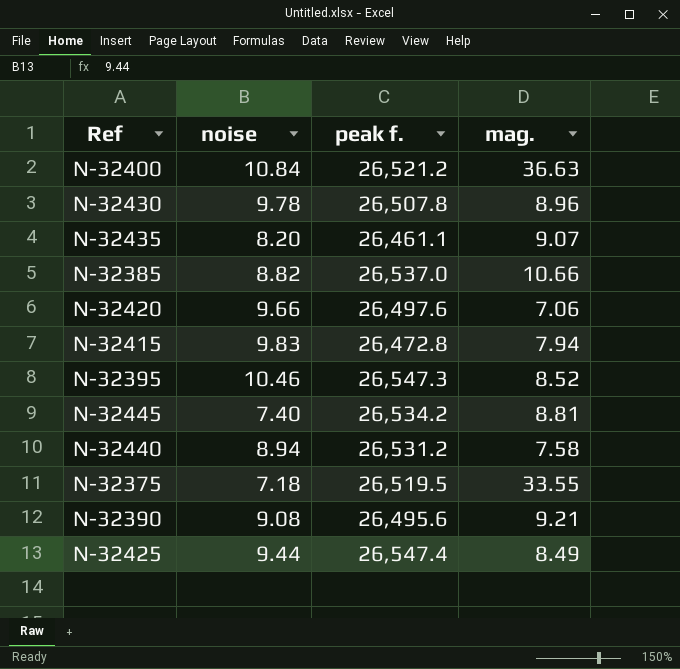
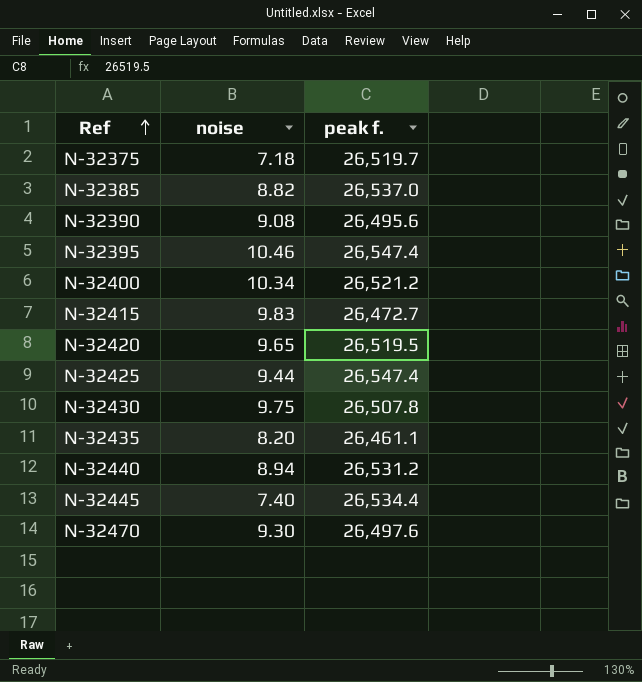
row order: none -> Ref ascending
column mag. | position: 4 -> none
N-32375 | peak f.: 26,519.5 -> 26,519.7
N-32395 | peak f.: 26,547.3 -> 26,547.4
N-32400 | noise: 10.84 -> 10.34
N-32415 | peak f.: 26,472.8 -> 26,472.7
N-32420 | noise: 9.66 -> 9.65
N-32420 | peak f.: 26,497.6 -> 26,519.5
N-32430 | noise: 9.78 -> 9.75
N-32445 | peak f.: 26,534.2 -> 26,534.4
row N-32470: none -> 9.30 | 26,497.6

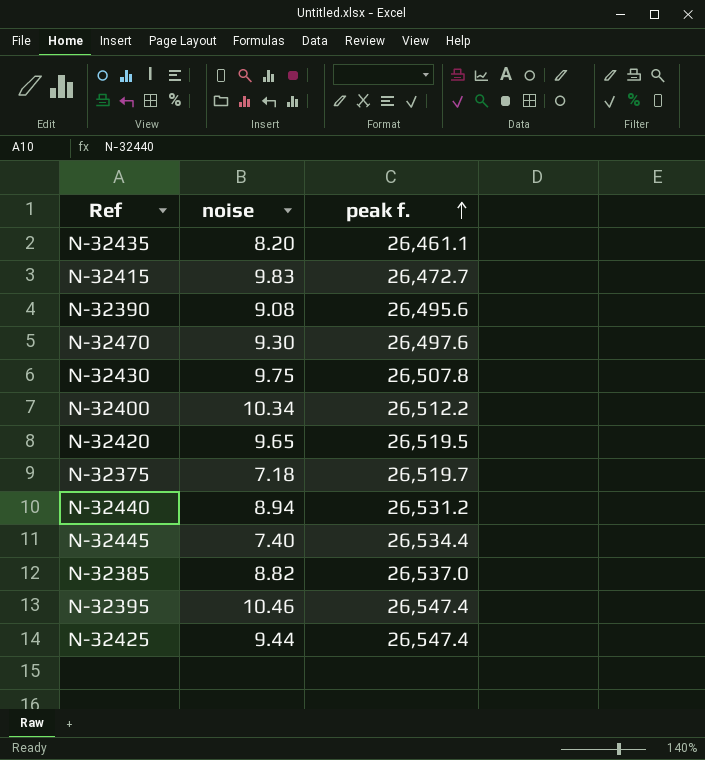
row order: Ref ascending -> peak f. ascending
N-32400 | peak f.: 26,521.2 -> 26,512.2

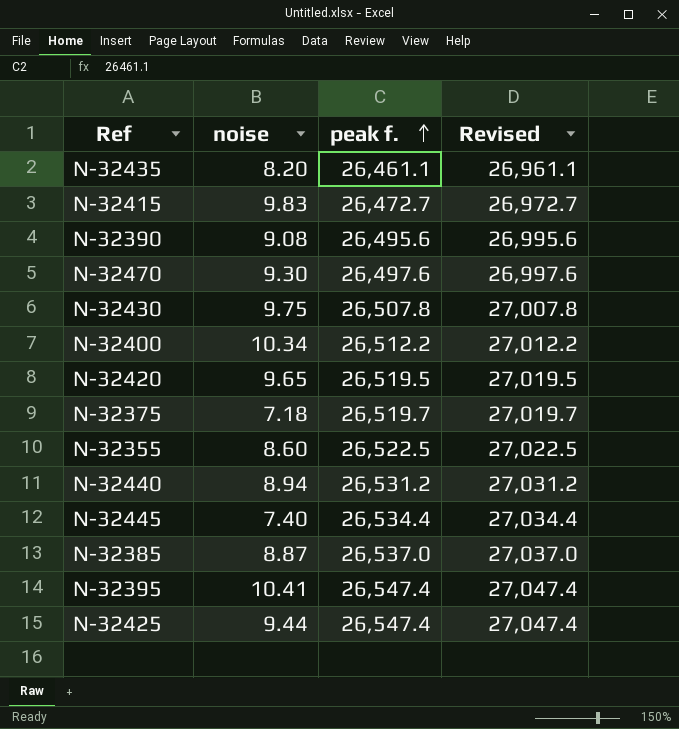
column Revised | formula: none -> [peak f.] + 500
row N-32355: none -> 8.60 | 26,522.5 | 27,022.5
N-32385 | noise: 8.82 -> 8.87
N-32395 | noise: 10.46 -> 10.41

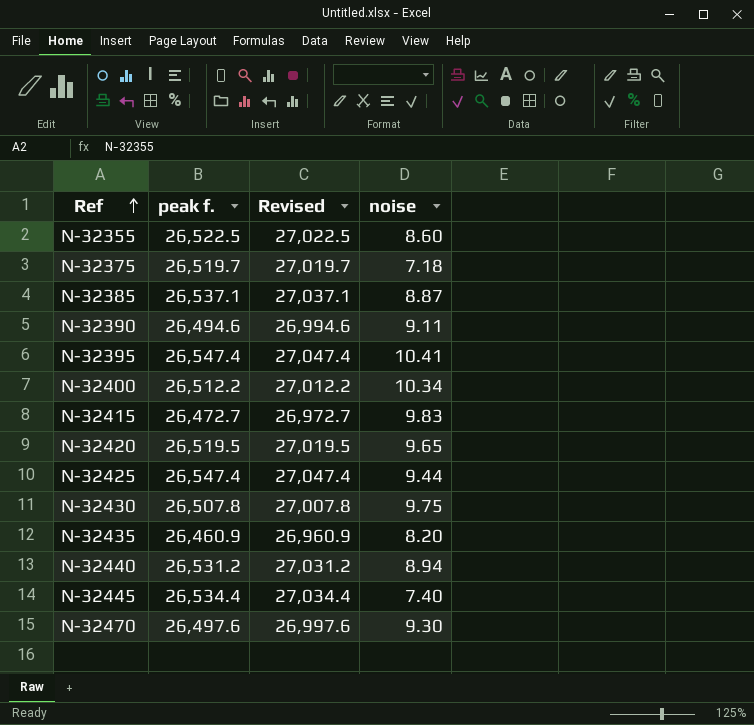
row order: peak f. ascending -> Ref ascending
column noise | position: 2 -> 4
N-32385 | peak f.: 26,537.0 -> 26,537.1
N-32385 | Revised: 27,037.0 -> 27,037.1
N-32390 | peak f.: 26,495.6 -> 26,494.6
N-32390 | Revised: 26,995.6 -> 26,994.6
N-32390 | noise: 9.08 -> 9.11
N-32435 | peak f.: 26,461.1 -> 26,460.9
N-32435 | Revised: 26,961.1 -> 26,960.9

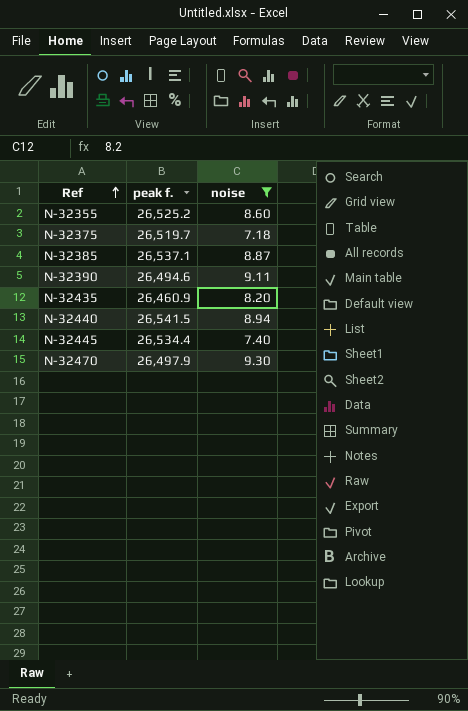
filter: none -> noise <= 9.30
column Revised | formula: [peak f.] + 500 -> none
N-32355 | peak f.: 26,522.5 -> 26,525.2
N-32440 | peak f.: 26,531.2 -> 26,541.5
N-32470 | peak f.: 26,497.6 -> 26,497.9

